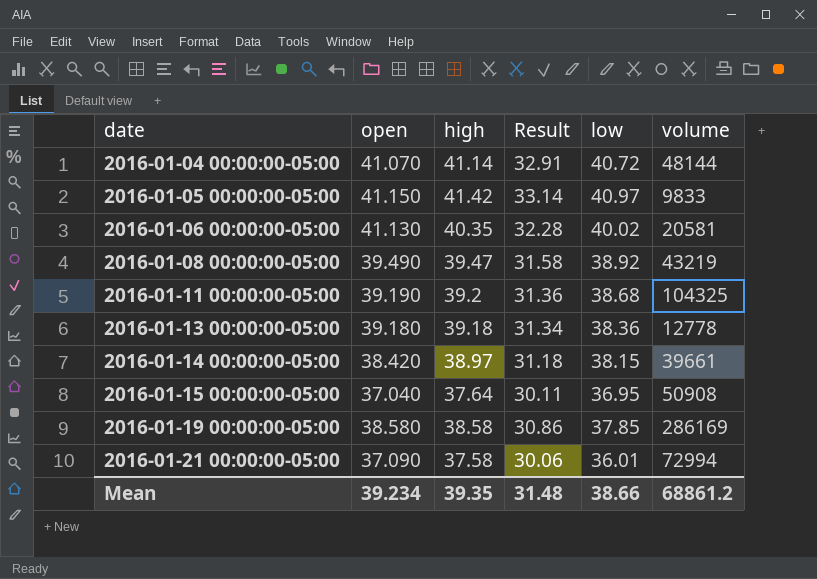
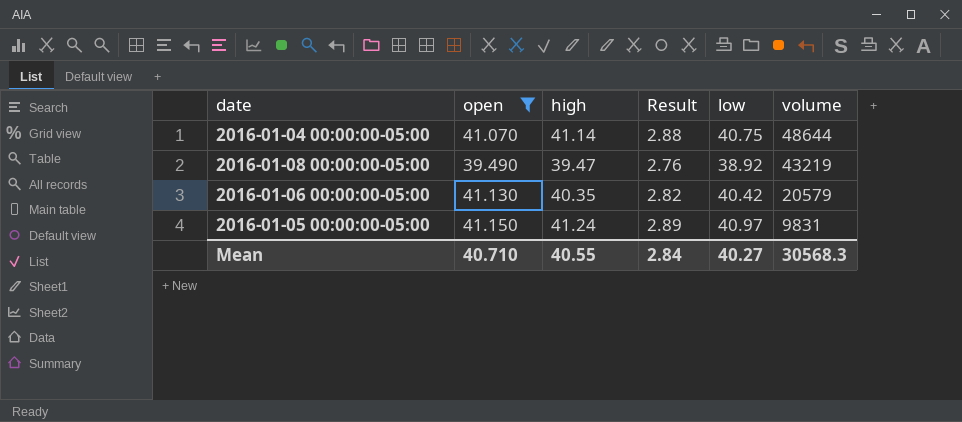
filter: none -> open >= 39.490
row order: date ascending -> volume descending
column Result | formula: [high] * 0.8 -> [high] * 0.07
2016-01-04 00:00:00-05:00 | low: 40.72 -> 40.75
2016-01-04 00:00:00-05:00 | volume: 48144 -> 48644
2016-01-06 00:00:00-05:00 | low: 40.02 -> 40.42
2016-01-06 00:00:00-05:00 | volume: 20581 -> 20579
2016-01-05 00:00:00-05:00 | high: 41.42 -> 41.24
2016-01-05 00:00:00-05:00 | volume: 9833 -> 9831
Mean | open: 39.234 -> 40.710
Mean | high: 39.35 -> 40.55
Mean | Result: 31.48 -> 2.84
Mean | low: 38.66 -> 40.27
Mean | volume: 68861.2 -> 30568.3

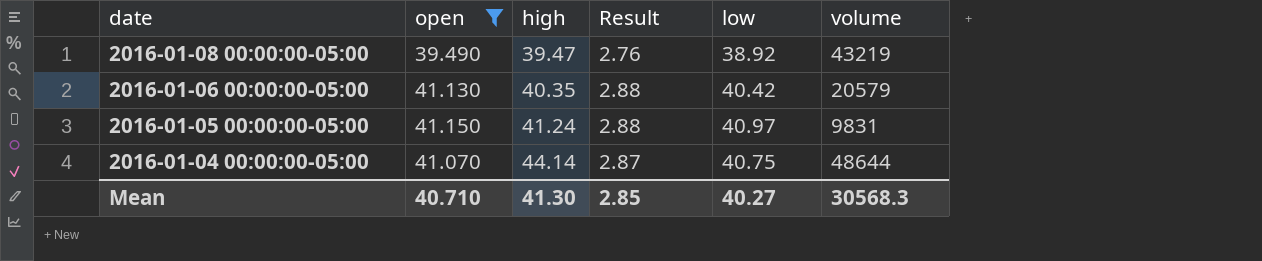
row order: volume descending -> date descending
column Result | formula: [high] * 0.07 -> [open] * 0.07
2016-01-04 00:00:00-05:00 | high: 41.14 -> 44.14
Mean | high: 40.55 -> 41.30
Mean | Result: 2.84 -> 2.85

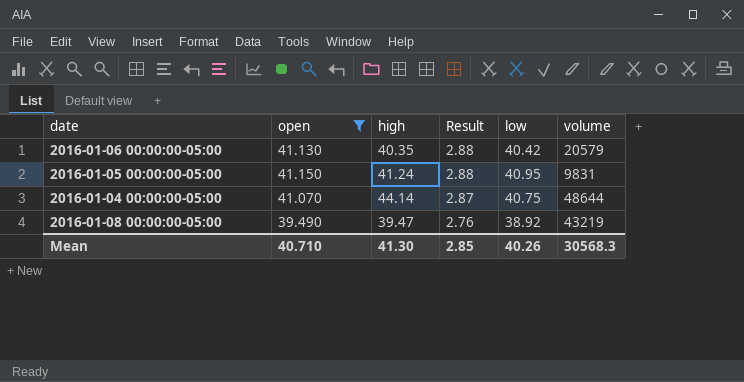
row order: date descending -> Result descending
2016-01-05 00:00:00-05:00 | low: 40.97 -> 40.95
Mean | low: 40.27 -> 40.26

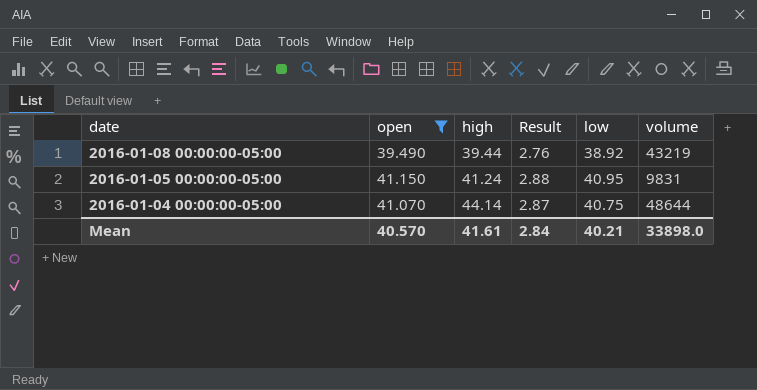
row order: Result descending -> date descending
row 2016-01-06 00:00:00-05:00: 41.130 | 40.35 | 2.88 | 40.42 | 20579 -> none
2016-01-08 00:00:00-05:00 | high: 39.47 -> 39.44
Mean | open: 40.710 -> 40.570
Mean | high: 41.30 -> 41.61
Mean | Result: 2.85 -> 2.84
Mean | low: 40.26 -> 40.21
Mean | volume: 30568.3 -> 33898.0

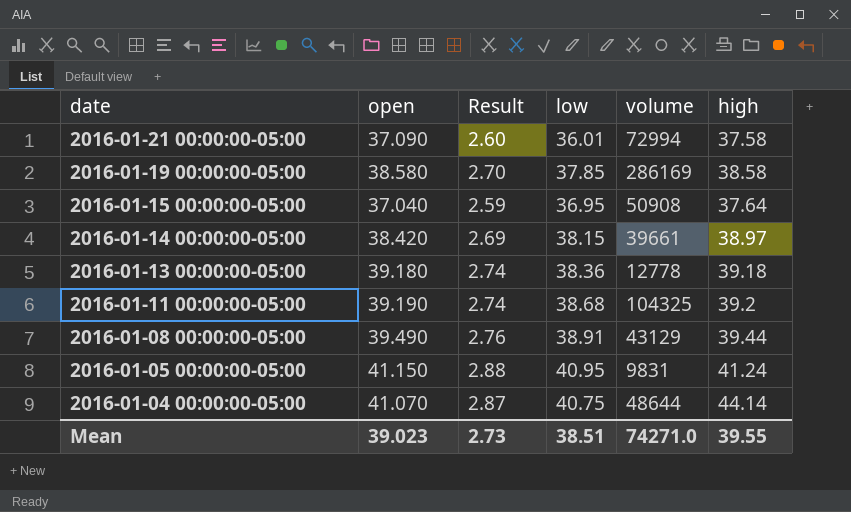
filter: open >= 39.490 -> none
column high | position: 3 -> 6
2016-01-08 00:00:00-05:00 | low: 38.92 -> 38.91
2016-01-08 00:00:00-05:00 | volume: 43219 -> 43129
Mean | open: 40.570 -> 39.023
Mean | Result: 2.84 -> 2.73
Mean | low: 40.21 -> 38.51
Mean | volume: 33898.0 -> 74271.0
Mean | high: 41.61 -> 39.55

